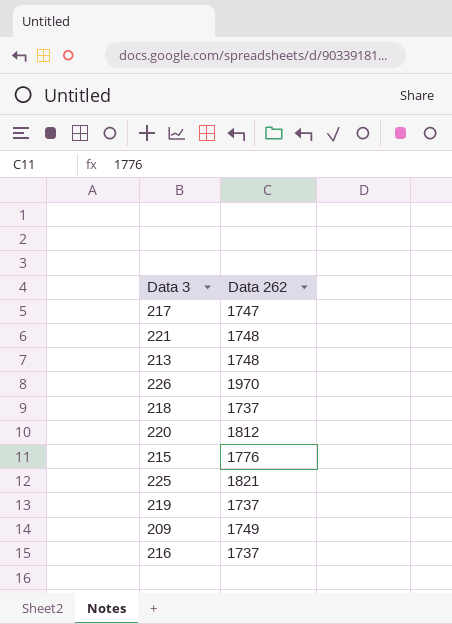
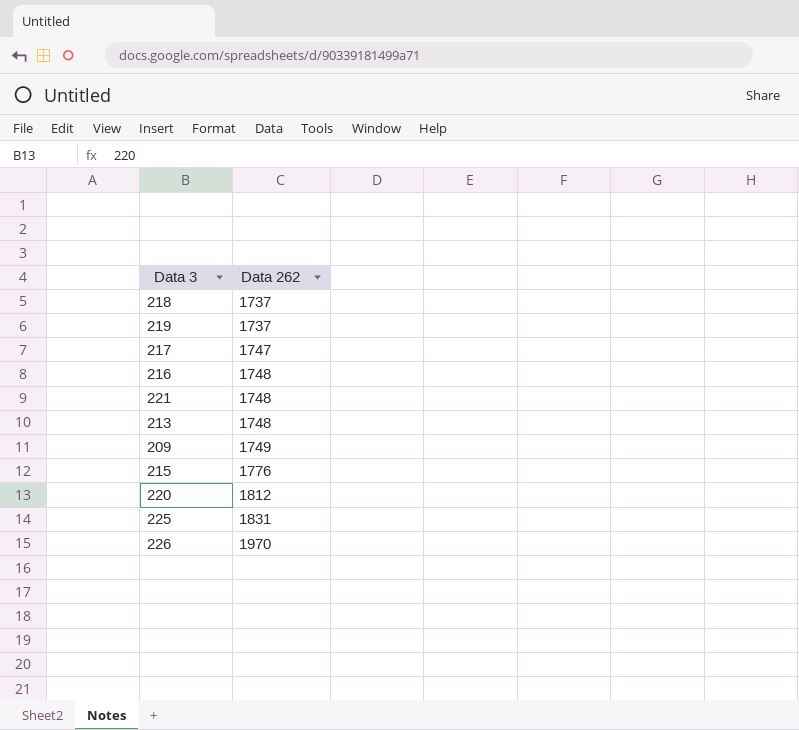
row order: none -> Data 262 ascending
216 | Data 262: 1737 -> 1748
225 | Data 262: 1821 -> 1831

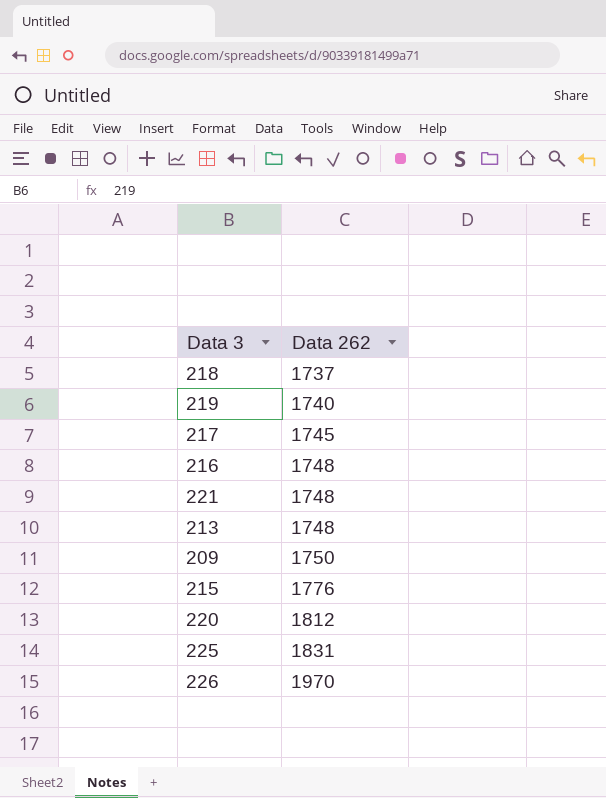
219 | Data 262: 1737 -> 1740
217 | Data 262: 1747 -> 1745
209 | Data 262: 1749 -> 1750

